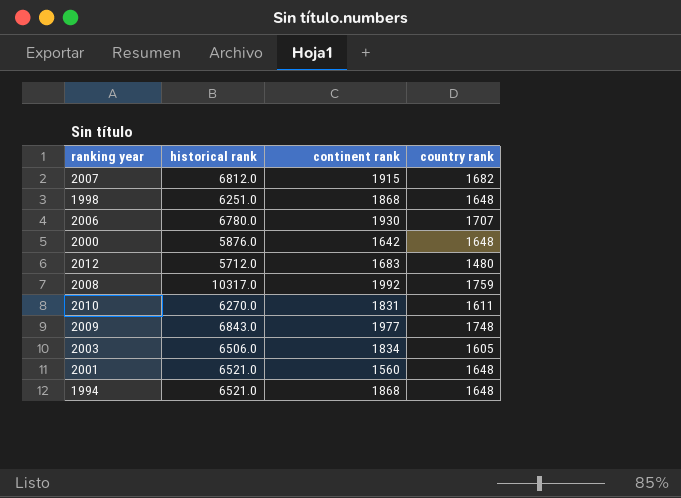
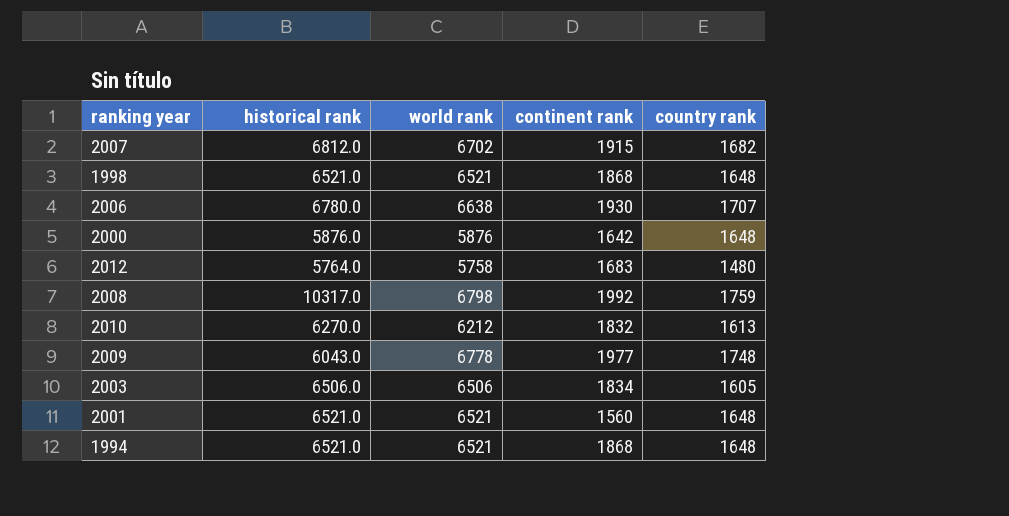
column world rank | position: none -> 3
1998 | historical rank: 6251.0 -> 6521.0
2012 | historical rank: 5712.0 -> 5764.0
2010 | continent rank: 1831 -> 1832
2010 | country rank: 1611 -> 1613
2009 | historical rank: 6843.0 -> 6043.0

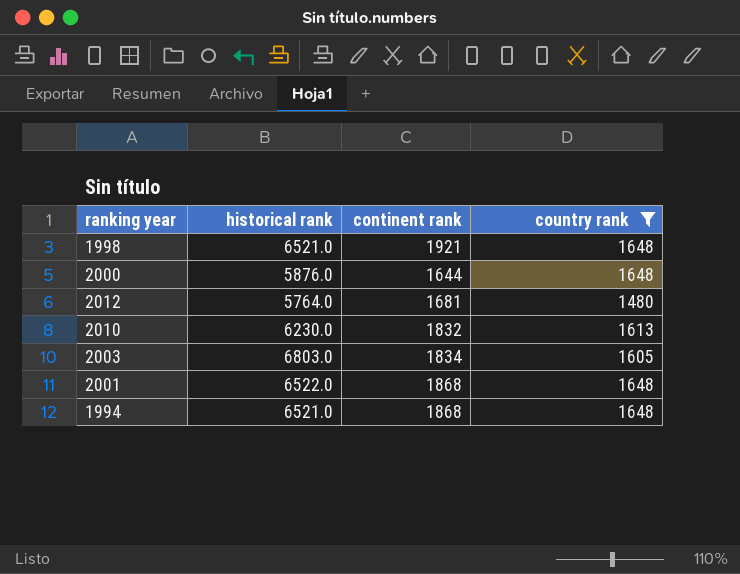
filter: none -> country rank <= 1648
column world rank | position: 3 -> none
1998 | continent rank: 1868 -> 1921
2000 | continent rank: 1642 -> 1644
2012 | continent rank: 1683 -> 1681
2010 | historical rank: 6270.0 -> 6230.0
2003 | historical rank: 6506.0 -> 6803.0
2001 | historical rank: 6521.0 -> 6522.0
2001 | continent rank: 1560 -> 1868

